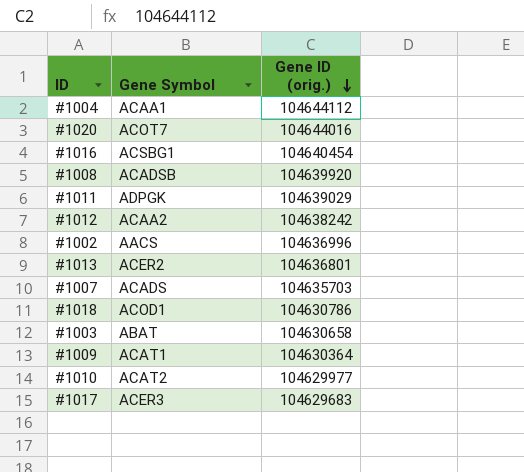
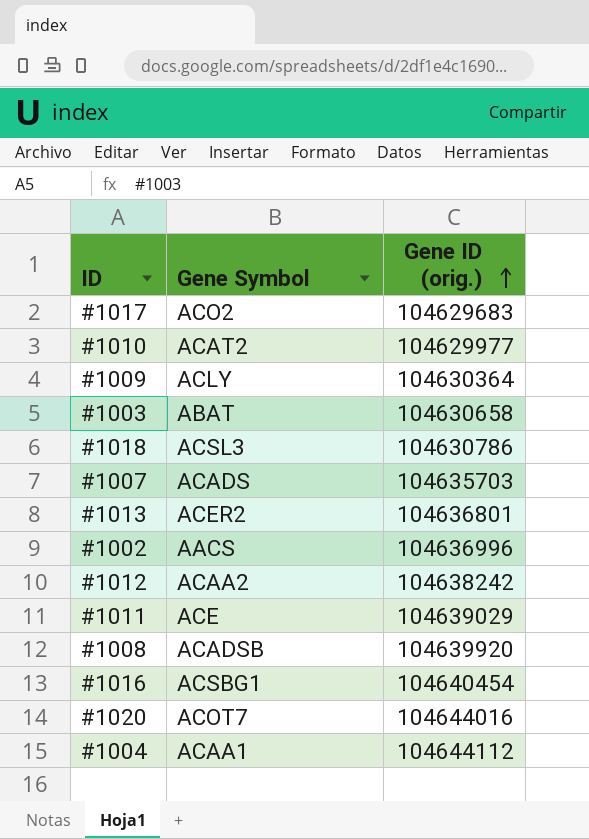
row order: Gene ID (orig.) descending -> Gene ID (orig.) ascending
#1017 | Gene Symbol: ACER3 -> ACO2
#1009 | Gene Symbol: ACAT1 -> ACLY
#1018 | Gene Symbol: ACOD1 -> ACSL3
#1011 | Gene Symbol: ADPGK -> ACE

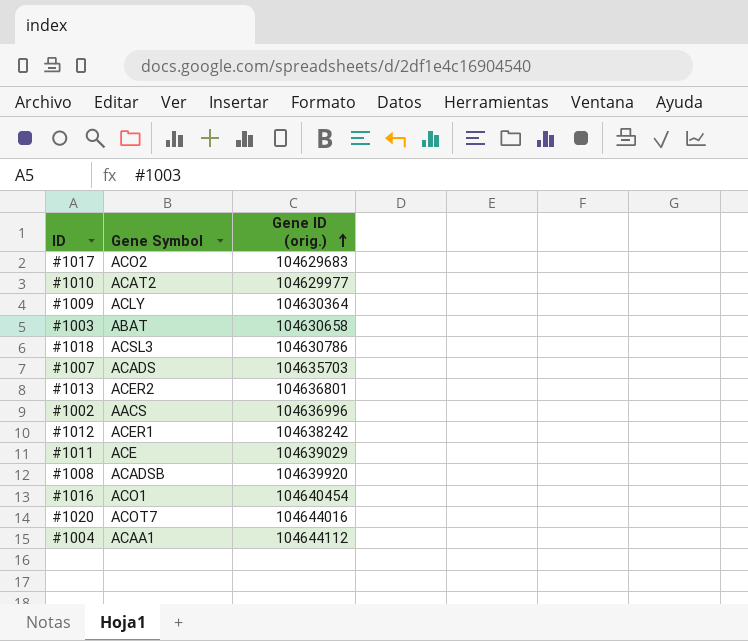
#1012 | Gene Symbol: ACAA2 -> ACER1
#1016 | Gene Symbol: ACSBG1 -> ACO1

